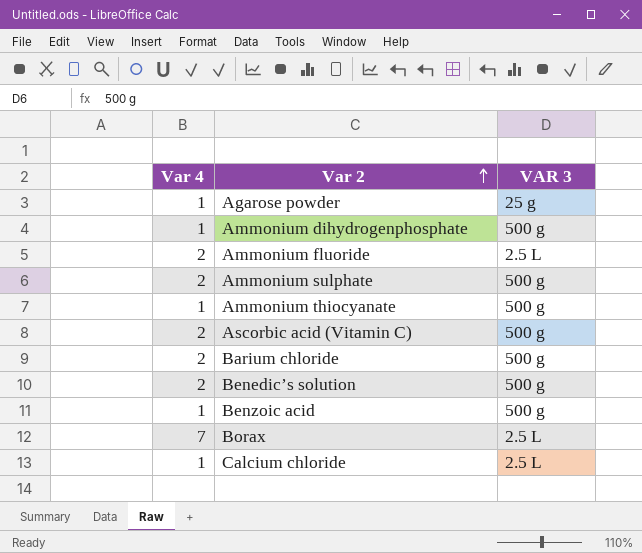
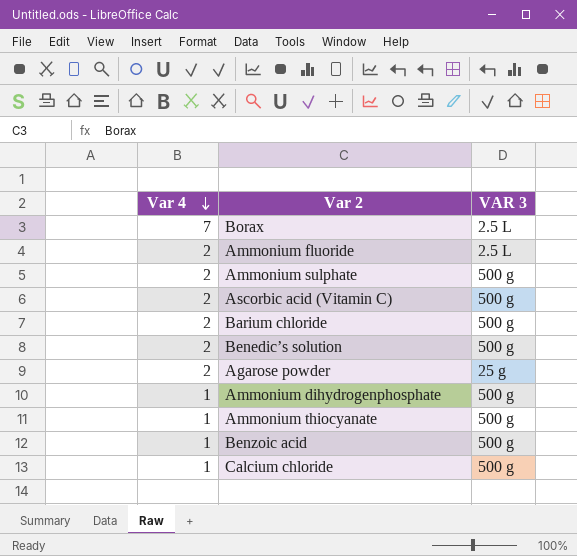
row order: Var 2 ascending -> Var 4 descending
Agarose powder | Var 4: 1 -> 2
Calcium chloride | VAR 3: 2.5 L -> 500 g

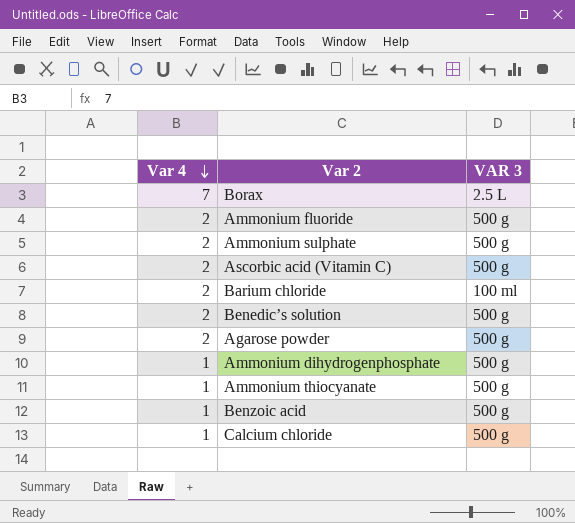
Ammonium fluoride | VAR 3: 2.5 L -> 500 g
Barium chloride | VAR 3: 500 g -> 100 ml
Agarose powder | VAR 3: 25 g -> 500 g

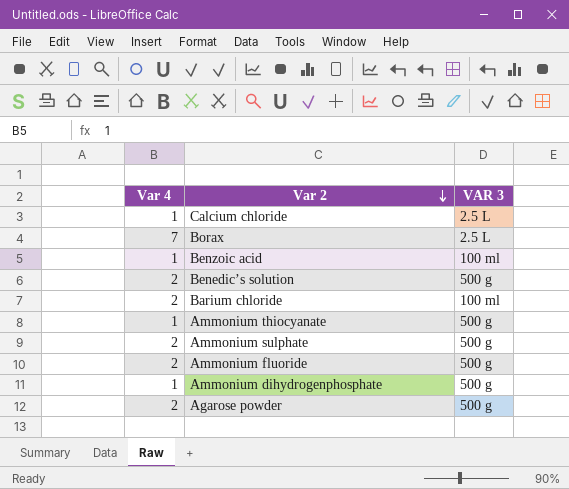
row order: Var 4 descending -> Var 2 descending
row Ascorbic acid (Vitamin C): 2 | 500 g -> none
Calcium chloride | VAR 3: 500 g -> 2.5 L
Benzoic acid | VAR 3: 500 g -> 100 ml

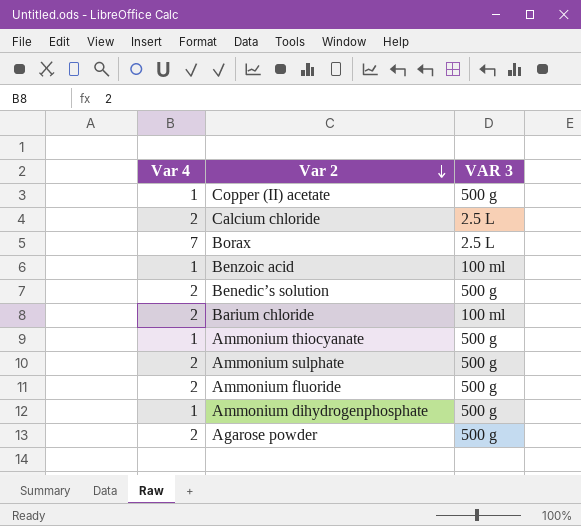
row Copper (II) acetate: none -> 1 | 500 g
Calcium chloride | Var 4: 1 -> 2

